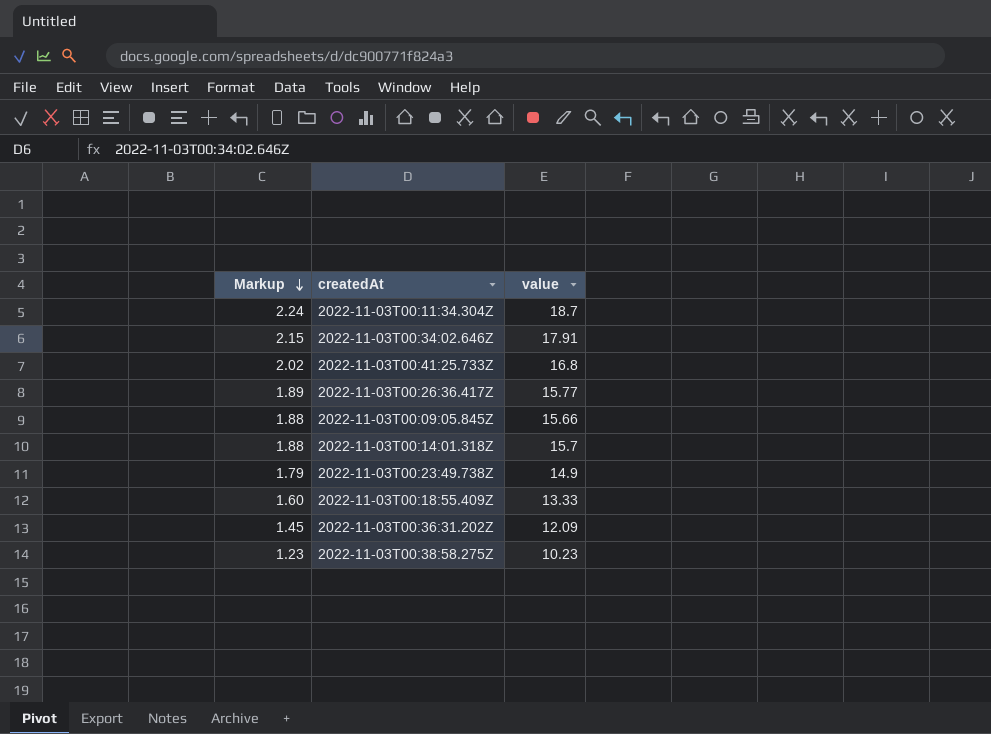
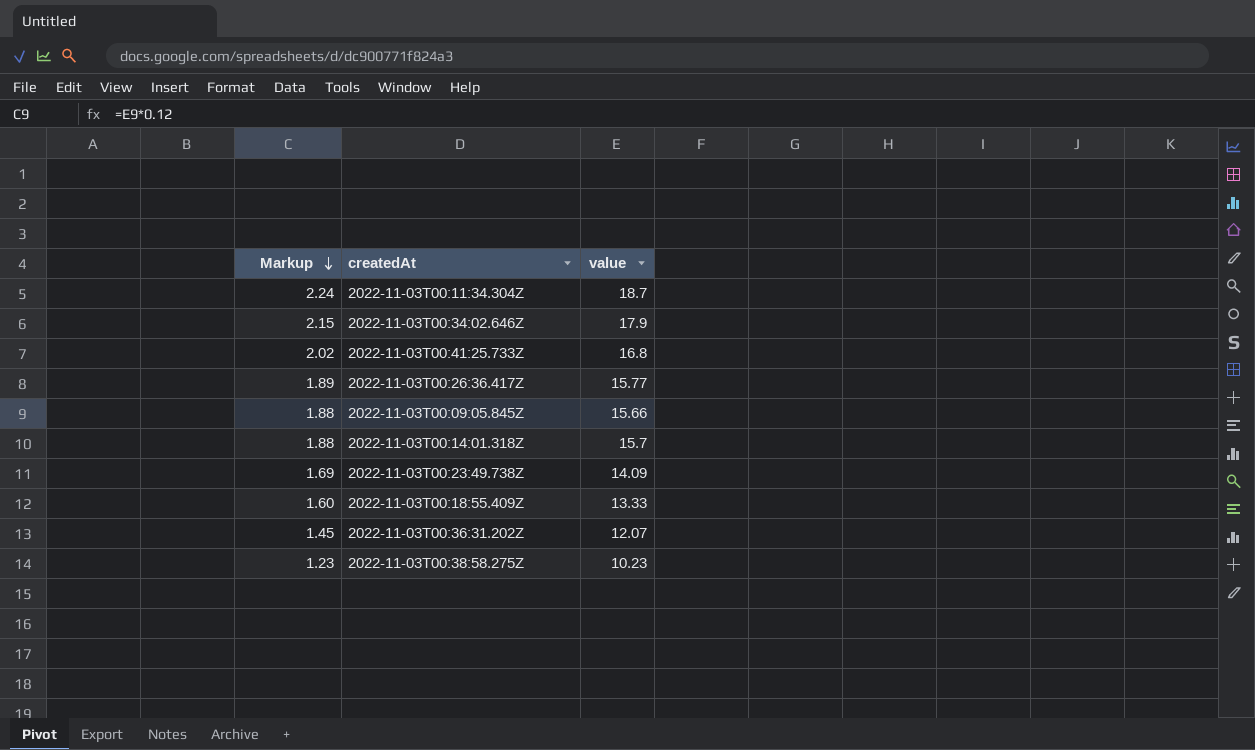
2022-11-03T00:34:02.646Z | value: 17.91 -> 17.9
2022-11-03T00:23:49.738Z | Markup: 1.79 -> 1.69
2022-11-03T00:23:49.738Z | value: 14.9 -> 14.09
2022-11-03T00:36:31.202Z | value: 12.09 -> 12.07

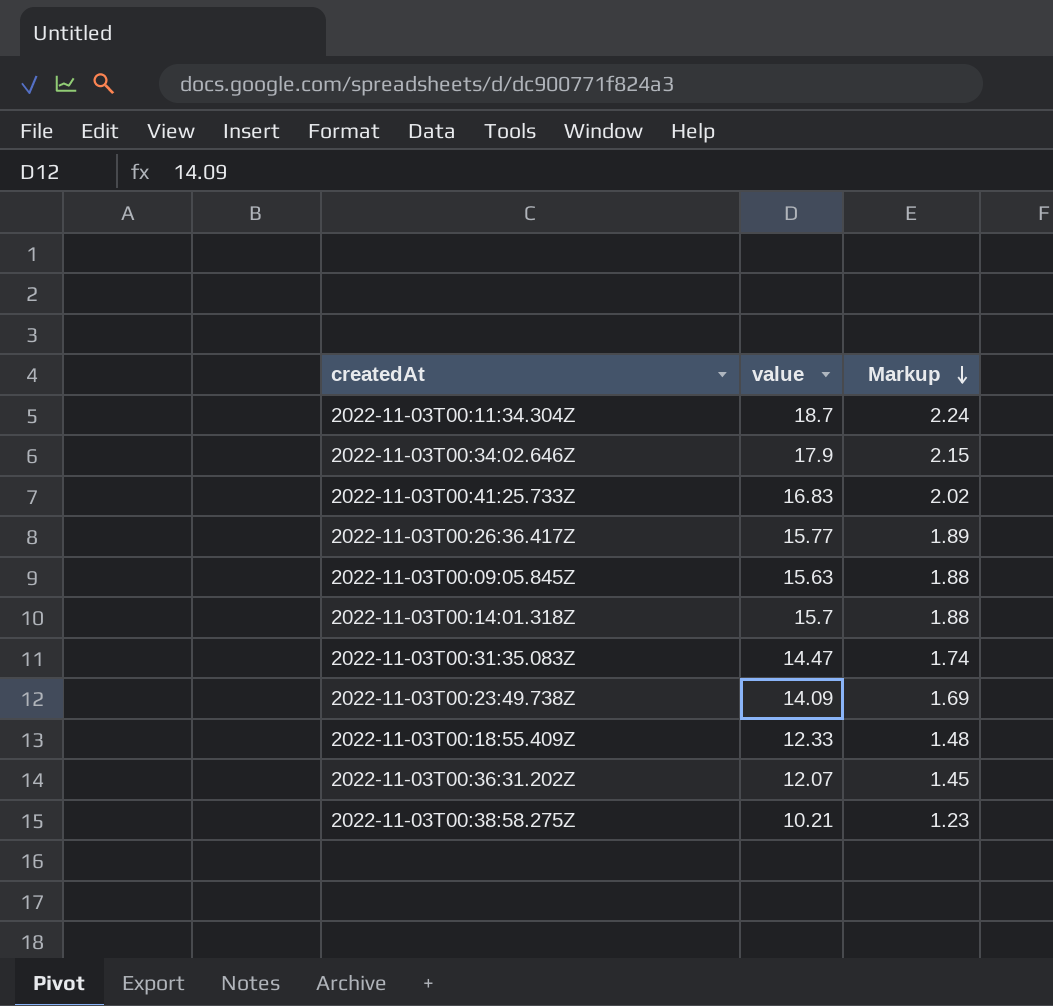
column Markup | position: 1 -> 3
2022-11-03T00:41:25.733Z | value: 16.8 -> 16.83
2022-11-03T00:09:05.845Z | value: 15.66 -> 15.63
row 2022-11-03T00:31:35.083Z: none -> 14.47 | 1.74
2022-11-03T00:18:55.409Z | value: 13.33 -> 12.33
2022-11-03T00:18:55.409Z | Markup: 1.60 -> 1.48
2022-11-03T00:38:58.275Z | value: 10.23 -> 10.21

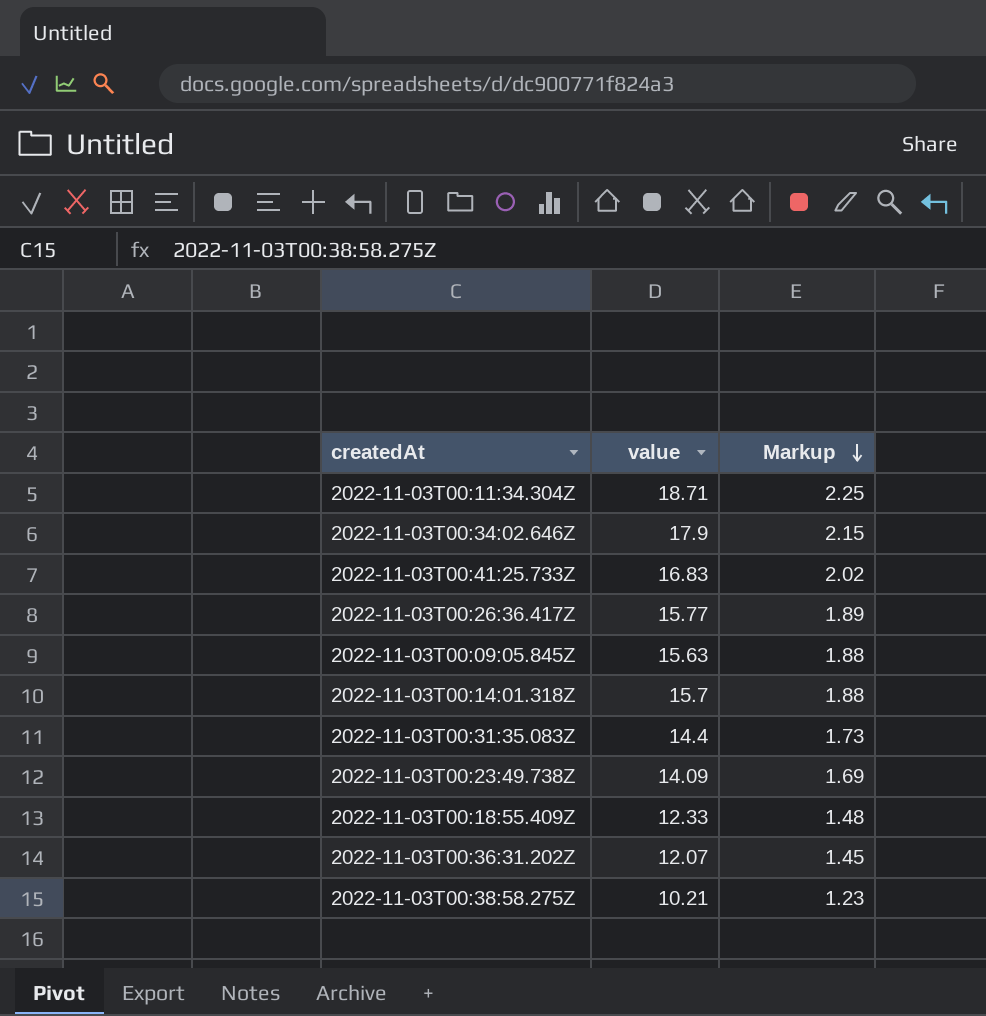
2022-11-03T00:11:34.304Z | value: 18.7 -> 18.71
2022-11-03T00:11:34.304Z | Markup: 2.24 -> 2.25
2022-11-03T00:31:35.083Z | value: 14.47 -> 14.4
2022-11-03T00:31:35.083Z | Markup: 1.74 -> 1.73

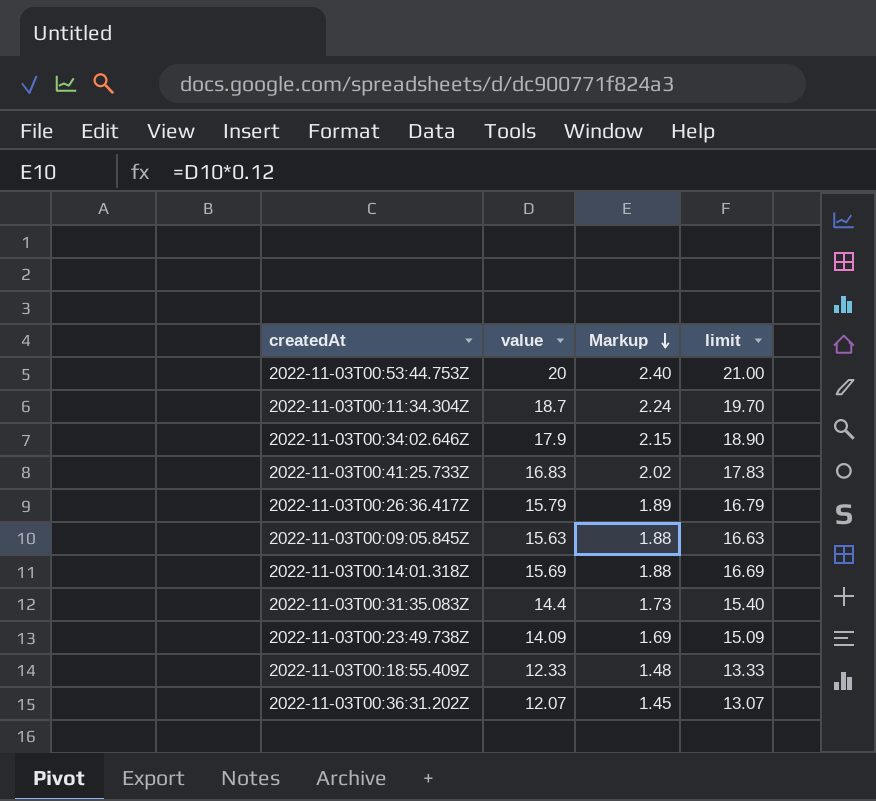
column limit | formula: none -> [value] + 1
row 2022-11-03T00:38:58.275Z: 10.21 | 1.23 -> none
row 2022-11-03T00:53:44.753Z: none -> 20 | 2.40 | 21.00
2022-11-03T00:11:34.304Z | value: 18.71 -> 18.7
2022-11-03T00:11:34.304Z | Markup: 2.25 -> 2.24
2022-11-03T00:26:36.417Z | value: 15.77 -> 15.79
2022-11-03T00:14:01.318Z | value: 15.7 -> 15.69

